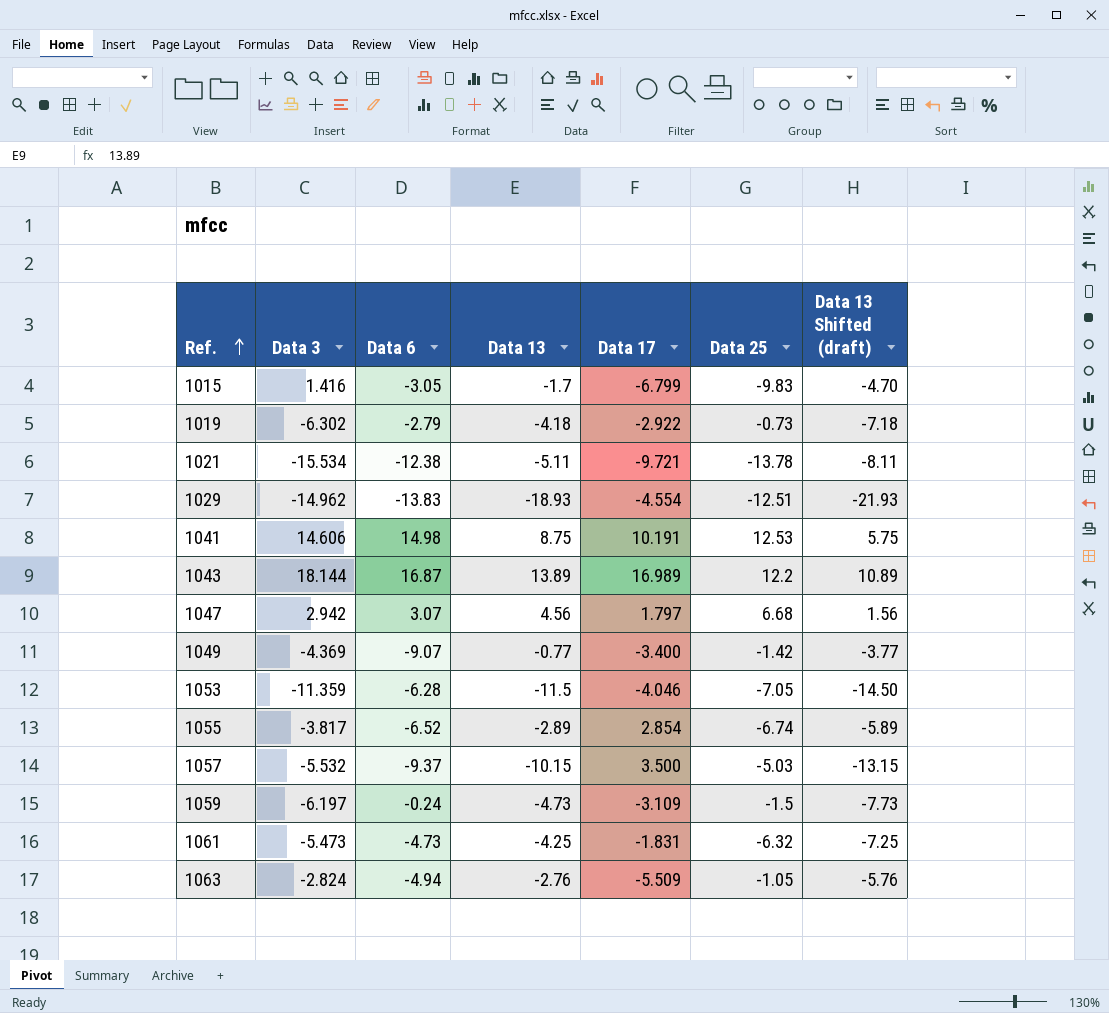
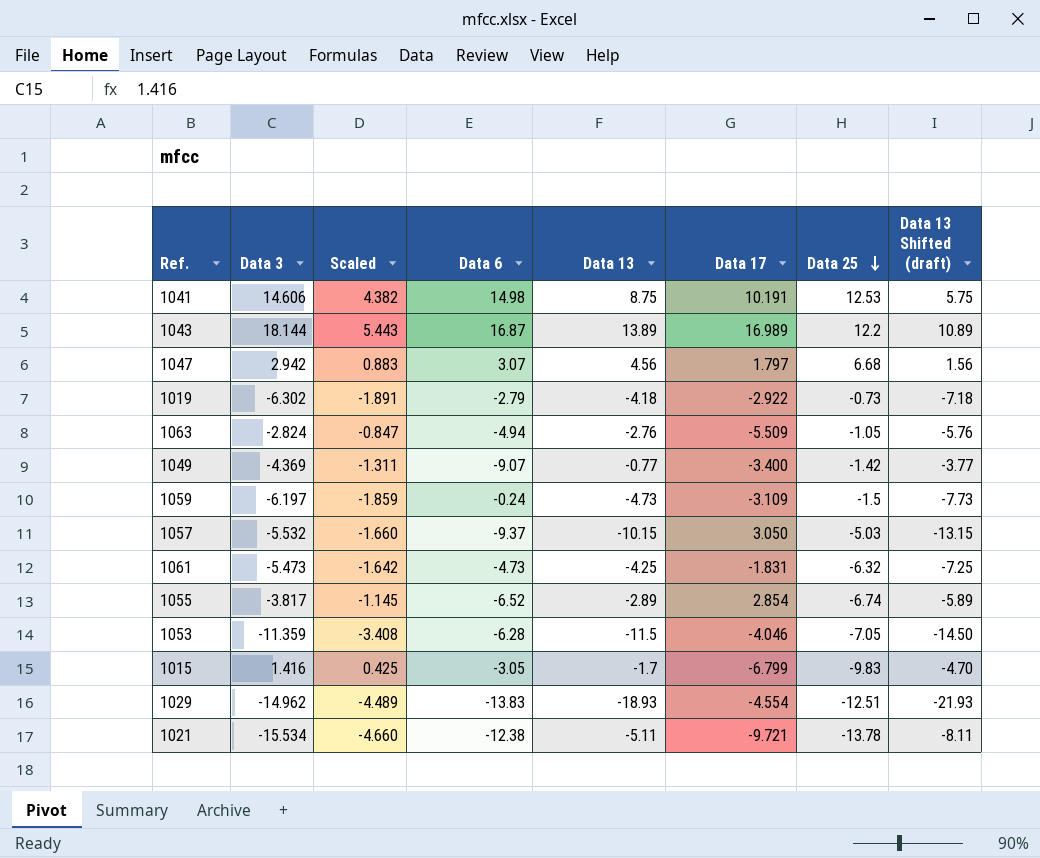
row order: Ref. ascending -> Data 25 descending
column Scaled | formula: none -> [Data 3] * 0.3
1057 | Data 17: 3.500 -> 3.050

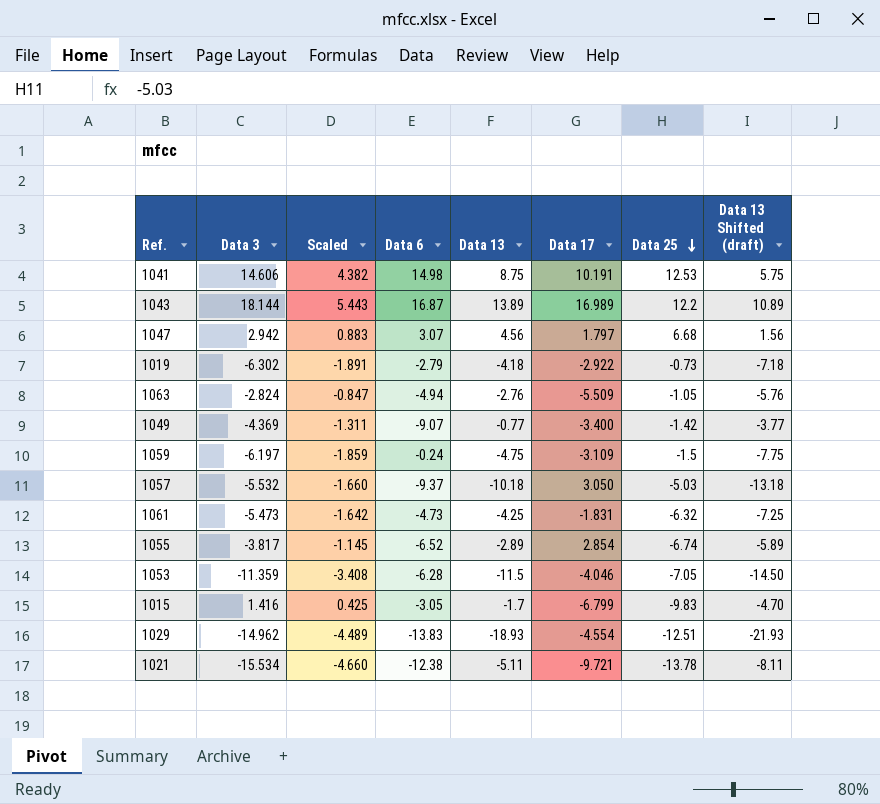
1059 | Data 13: -4.73 -> -4.75
1059 | Data 13 Shifted (draft): -7.73 -> -7.75
1057 | Data 13: -10.15 -> -10.18
1057 | Data 13 Shifted (draft): -13.15 -> -13.18

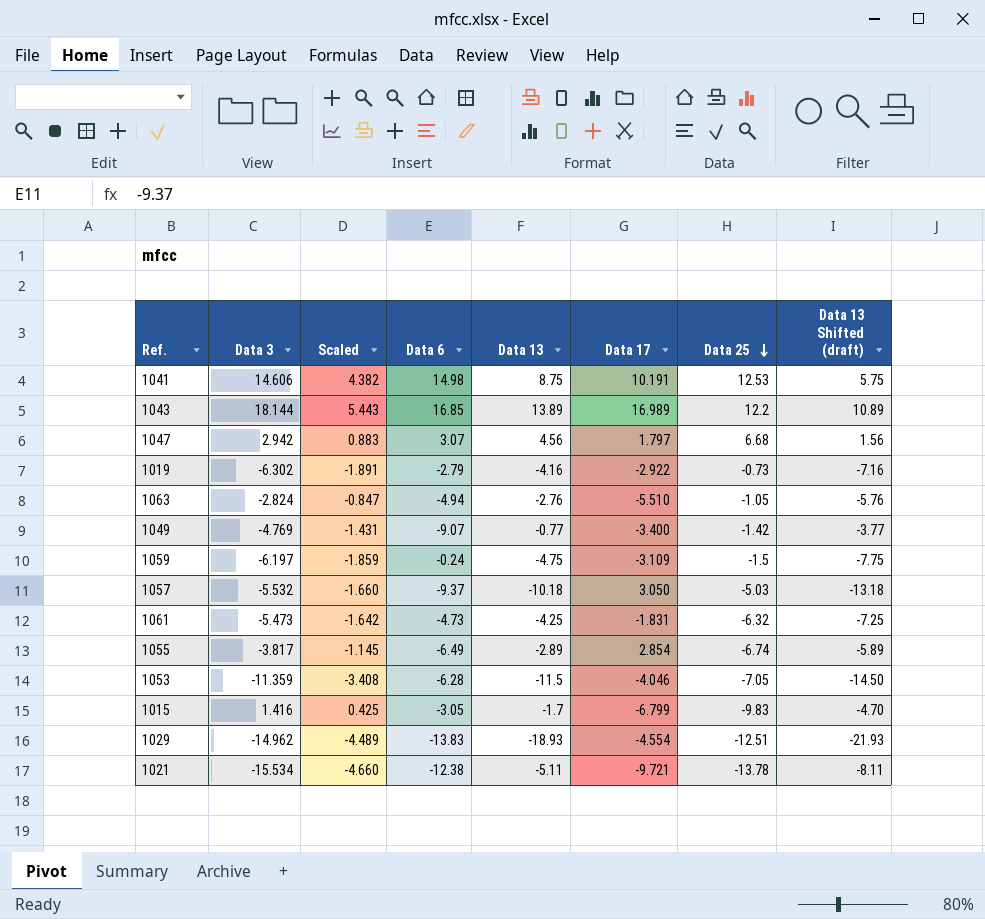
1043 | Data 6: 16.87 -> 16.85
1019 | Data 13: -4.18 -> -4.16
1019 | Data 13 Shifted (draft): -7.18 -> -7.16
1063 | Data 17: -5.509 -> -5.510
1049 | Data 3: -4.369 -> -4.769
1049 | Scaled: -1.311 -> -1.431
1055 | Data 6: -6.52 -> -6.49

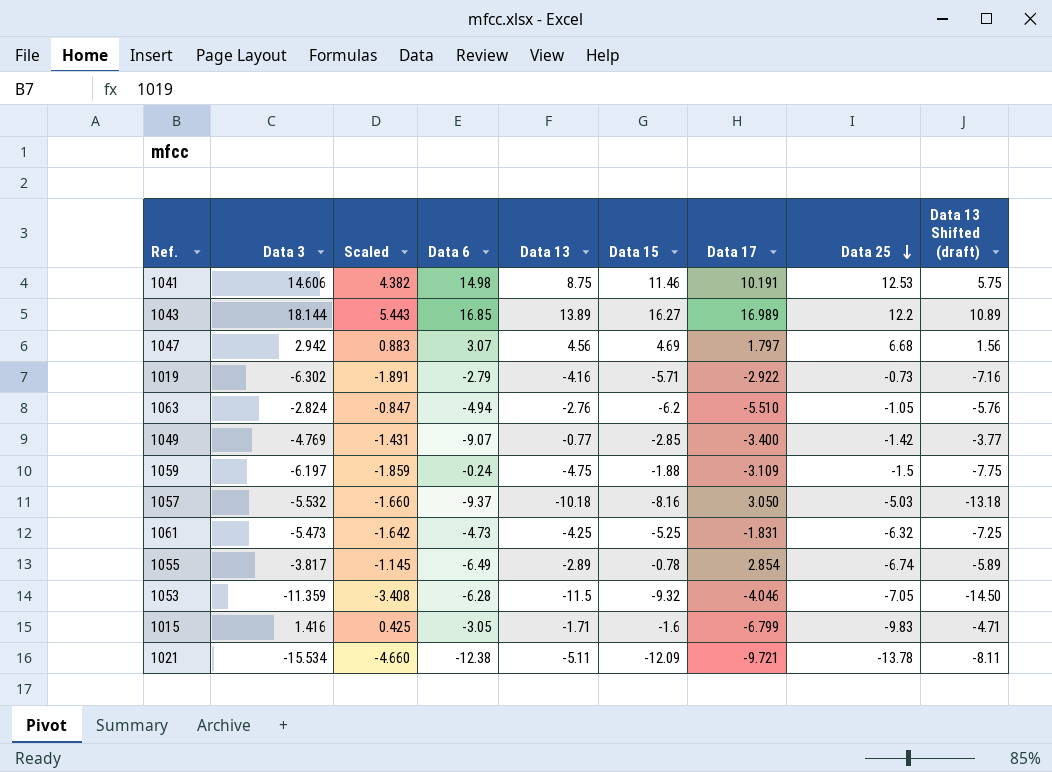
column Data 15 | position: none -> 6
row 1029: -14.962 | -4.489 | -13.83 | -18.93 | -4.554 | -12.51 | -21.93 -> none
1015 | Data 13: -1.7 -> -1.71
1015 | Data 13 Shifted (draft): -4.70 -> -4.71

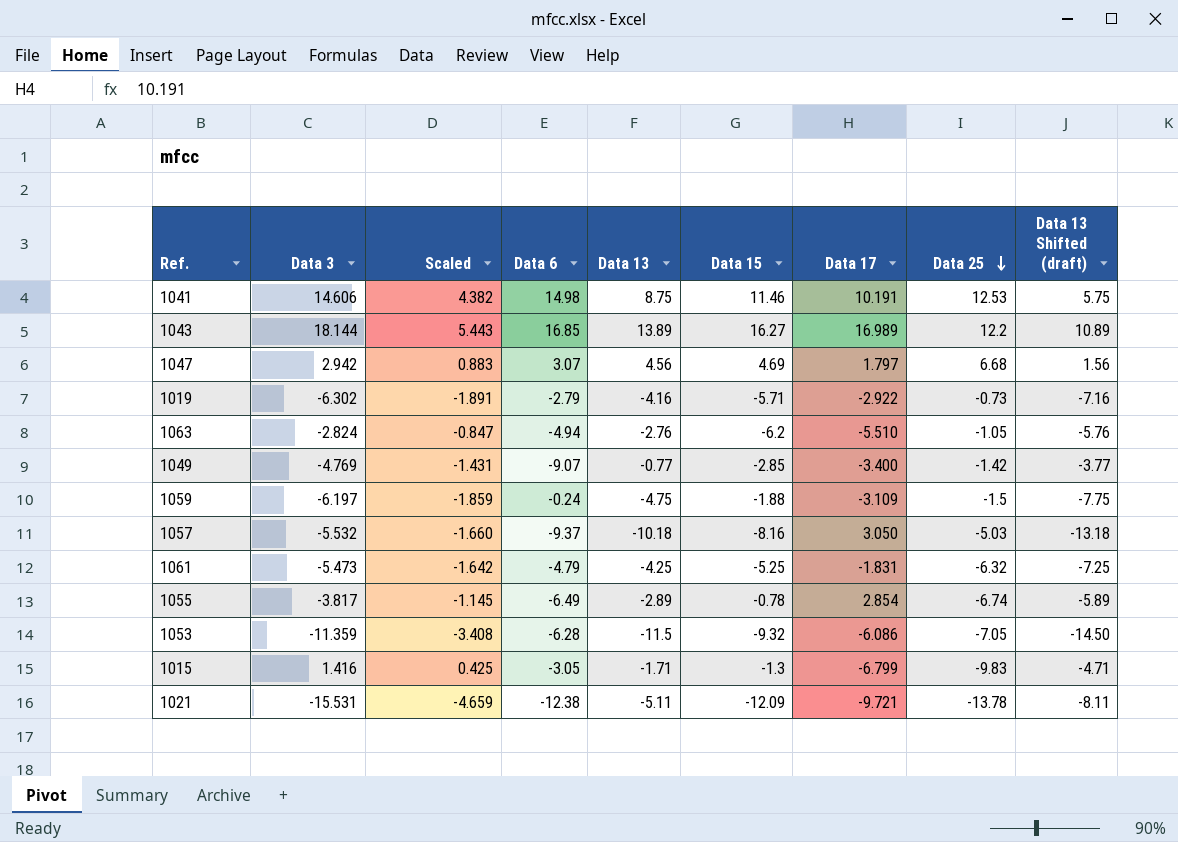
1061 | Data 6: -4.73 -> -4.79
1053 | Data 17: -4.046 -> -6.086
1015 | Data 15: -1.6 -> -1.3
1021 | Data 3: -15.534 -> -15.531
1021 | Scaled: -4.660 -> -4.659

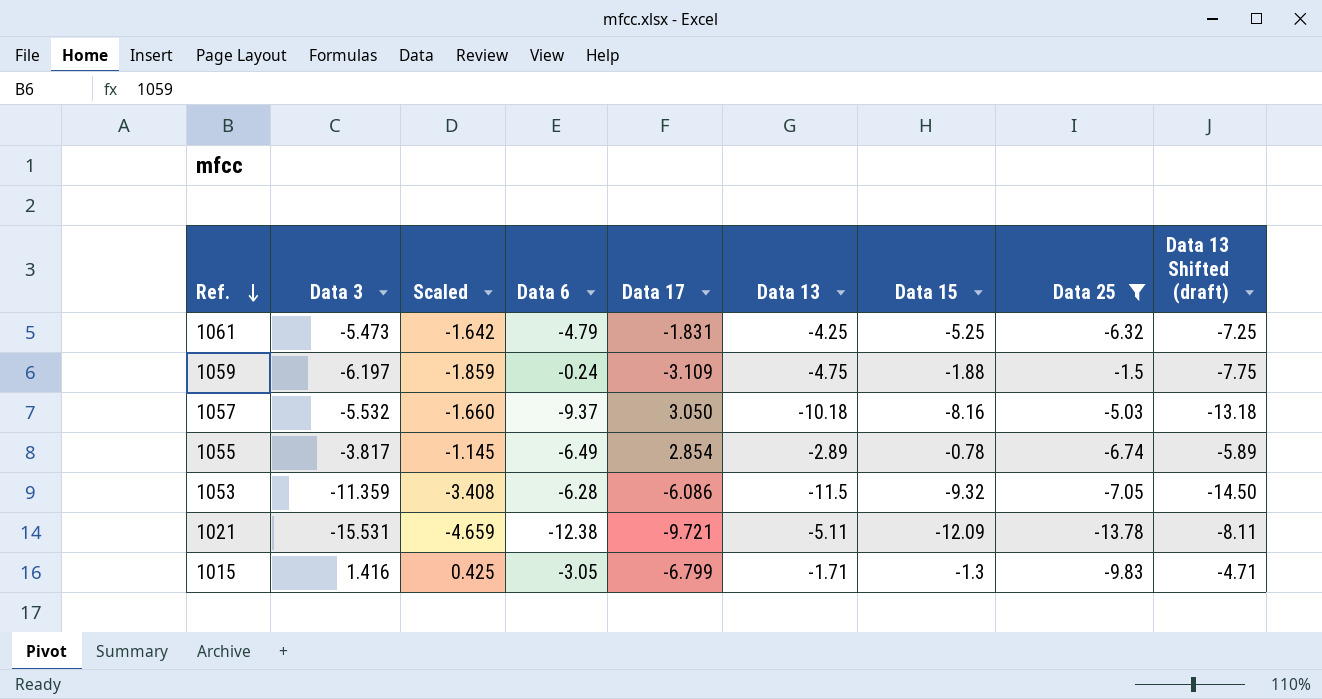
filter: none -> Data 25 <= -1.5
row order: Data 25 descending -> Ref. descending
column Data 17 | position: 7 -> 5

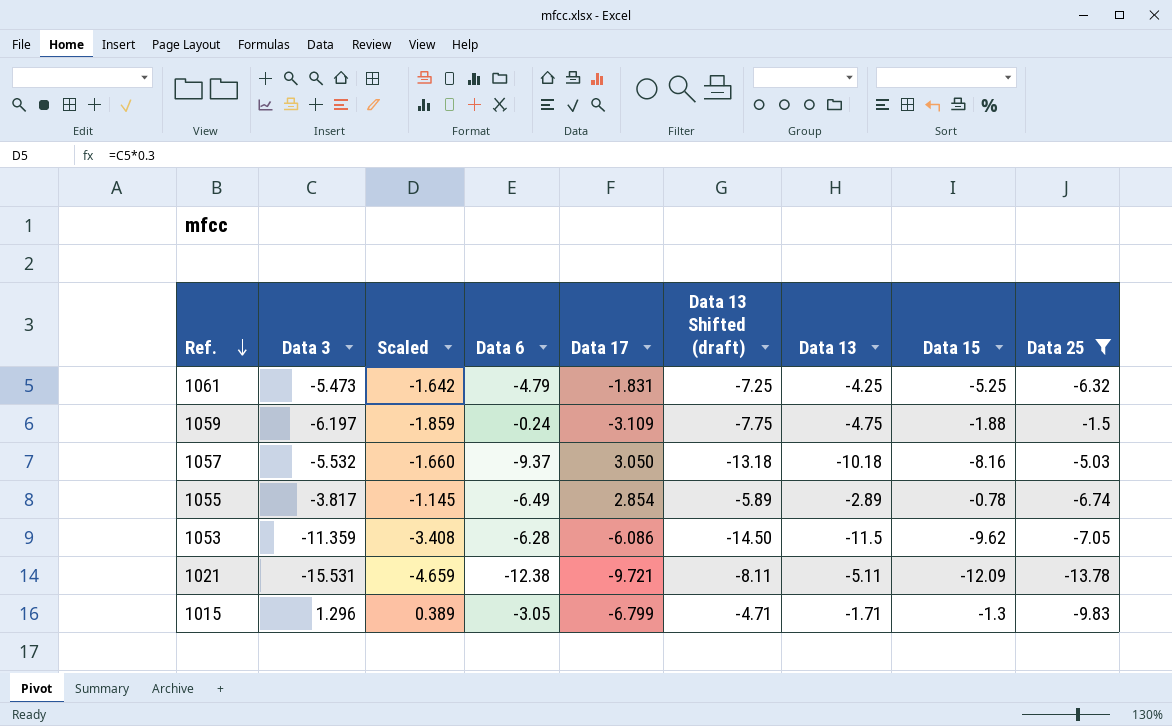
column Data 13 Shifted (draft) | position: 9 -> 6
1053 | Data 15: -9.32 -> -9.62
1015 | Data 3: 1.416 -> 1.296
1015 | Scaled: 0.425 -> 0.389

